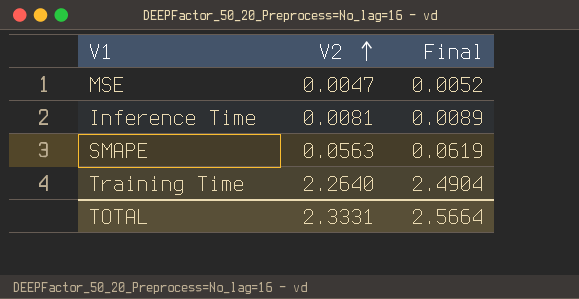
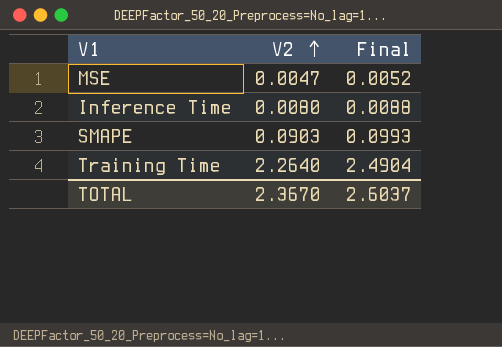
Inference Time | V2: 0.0081 -> 0.0080
Inference Time | Final: 0.0089 -> 0.0088
SMAPE | V2: 0.0563 -> 0.0903
SMAPE | Final: 0.0619 -> 0.0993
TOTAL | V2: 2.3331 -> 2.3670
TOTAL | Final: 2.5664 -> 2.6037

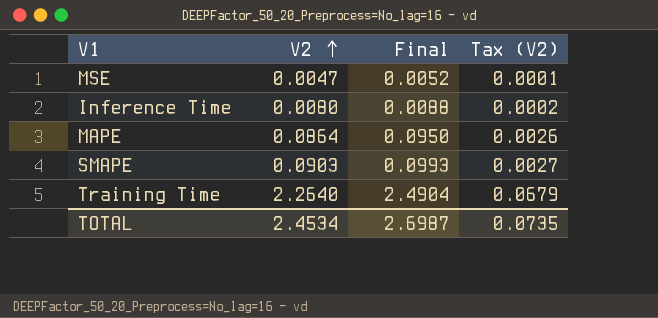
column Tax (V2) | formula: none -> [V2] * 0.03
row MAPE: none -> 0.0864 | 0.0950 | 0.0026
TOTAL | V2: 2.3670 -> 2.4534
TOTAL | Final: 2.6037 -> 2.6987

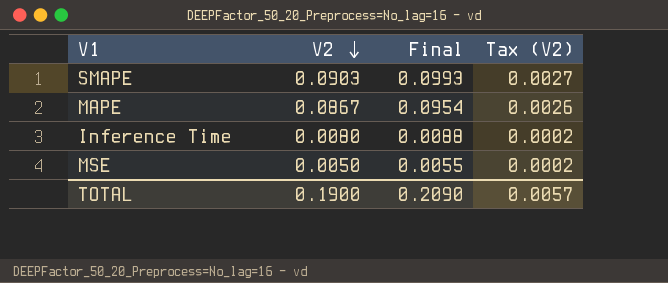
row order: V2 ascending -> V2 descending
row Training Time: 2.2640 | 2.4904 | 0.0679 -> none
MAPE | V2: 0.0864 -> 0.0867
MAPE | Final: 0.0950 -> 0.0954
MSE | V2: 0.0047 -> 0.0050
MSE | Final: 0.0052 -> 0.0055
MSE | Tax (V2): 0.0001 -> 0.0002
TOTAL | V2: 2.4534 -> 0.1900
TOTAL | Final: 2.6987 -> 0.2090
TOTAL | Tax (V2): 0.0735 -> 0.0057

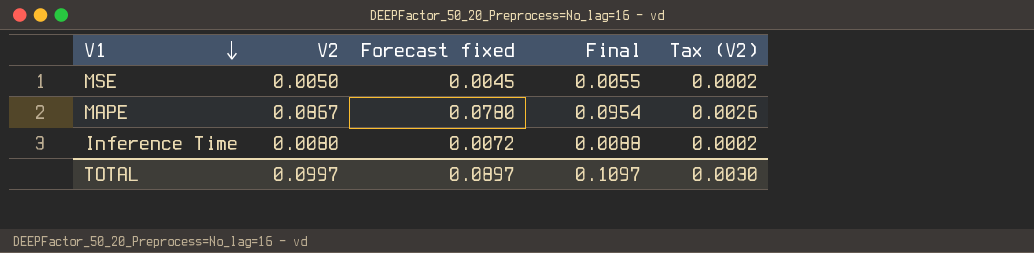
row order: V2 descending -> V1 descending
column Forecast fixed | formula: none -> [V2] * 0.9
row SMAPE: 0.0903 | 0.0993 | 0.0027 -> none
TOTAL | V2: 0.1900 -> 0.0997
TOTAL | Final: 0.2090 -> 0.1097
TOTAL | Tax (V2): 0.0057 -> 0.0030

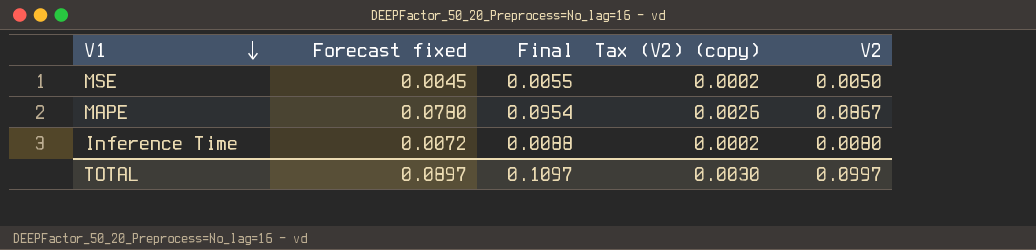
column name: Tax (V2) -> Tax (V2) (copy)
column V2 | position: 2 -> 5

